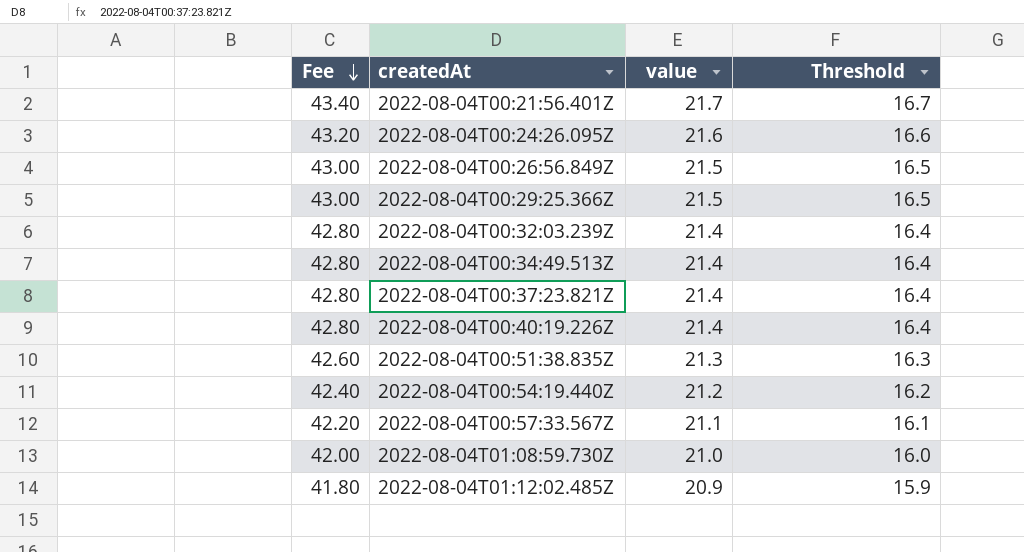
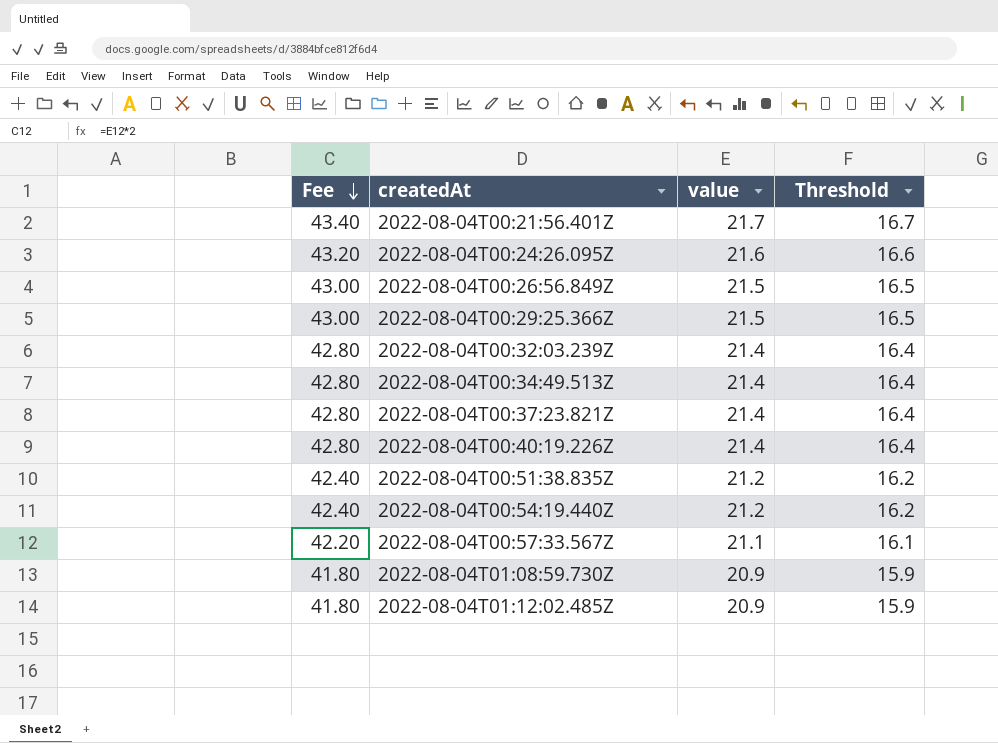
2022-08-04T00:51:38.835Z | Fee: 42.60 -> 42.40
2022-08-04T00:51:38.835Z | value: 21.3 -> 21.2
2022-08-04T00:51:38.835Z | Threshold: 16.3 -> 16.2
2022-08-04T01:08:59.730Z | Fee: 42.00 -> 41.80
2022-08-04T01:08:59.730Z | value: 21.0 -> 20.9
2022-08-04T01:08:59.730Z | Threshold: 16.0 -> 15.9

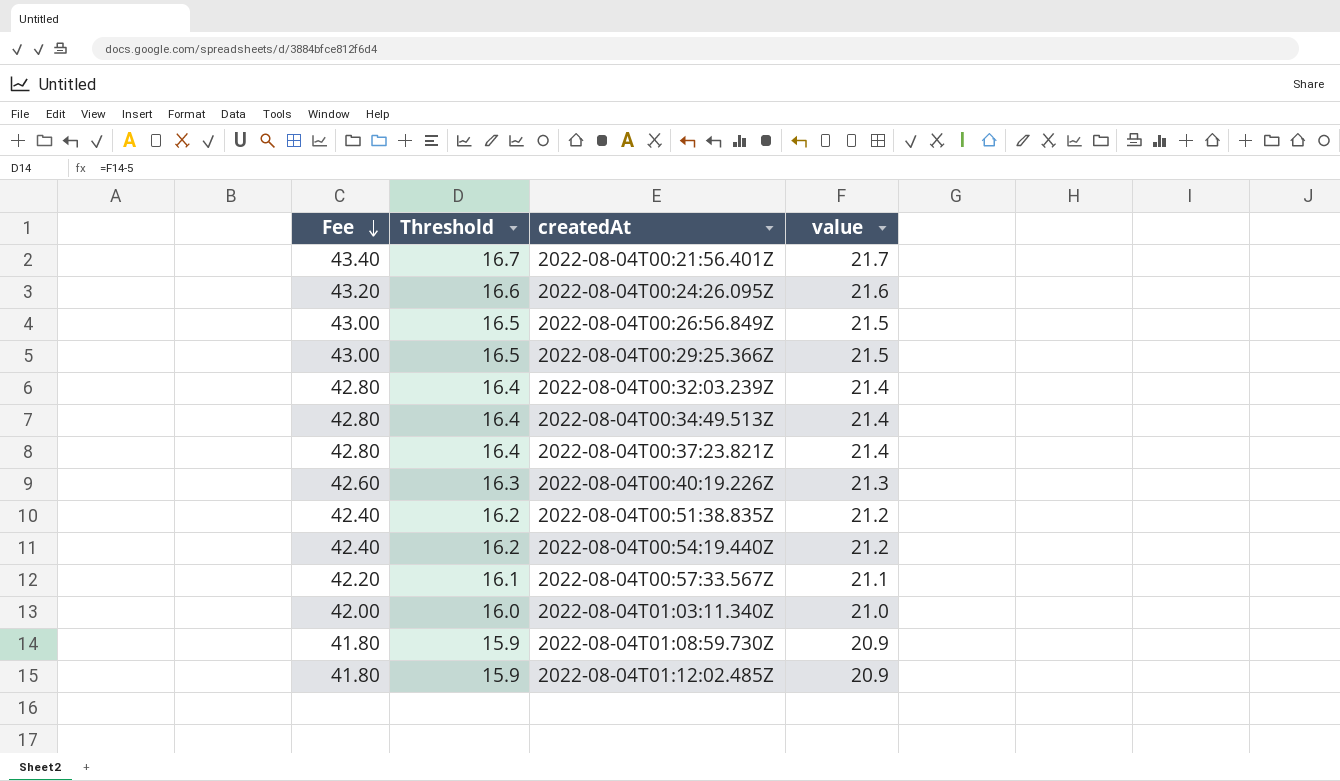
column Threshold | position: 4 -> 2
2022-08-04T00:40:19.226Z | Fee: 42.80 -> 42.60
2022-08-04T00:40:19.226Z | Threshold: 16.4 -> 16.3
2022-08-04T00:40:19.226Z | value: 21.4 -> 21.3
row 2022-08-04T01:03:11.340Z: none -> 42.00 | 16.0 | 21.0

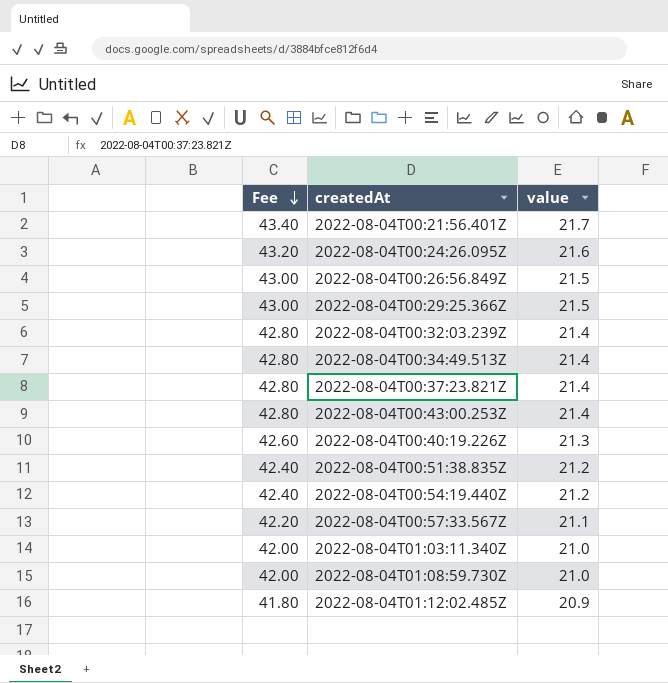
column Threshold | formula: [value] - 5 -> none
row 2022-08-04T00:43:00.253Z: none -> 42.80 | 21.4
2022-08-04T01:08:59.730Z | Fee: 41.80 -> 42.00
2022-08-04T01:08:59.730Z | value: 20.9 -> 21.0

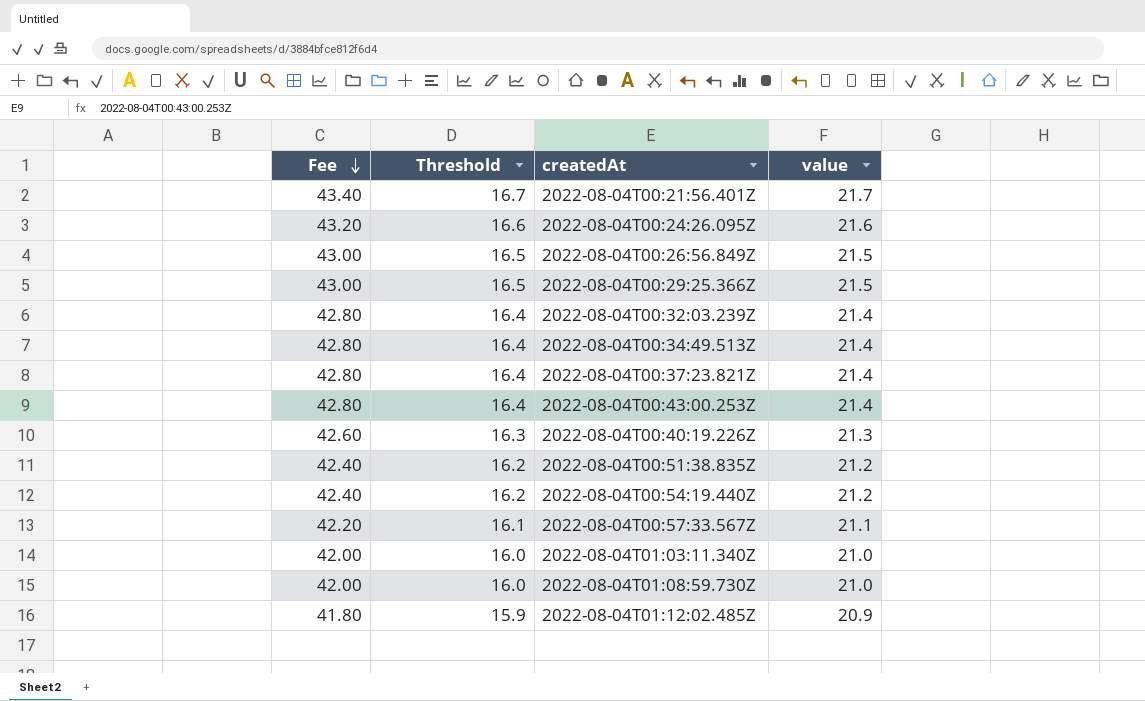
column Threshold | formula: none -> [value] - 5

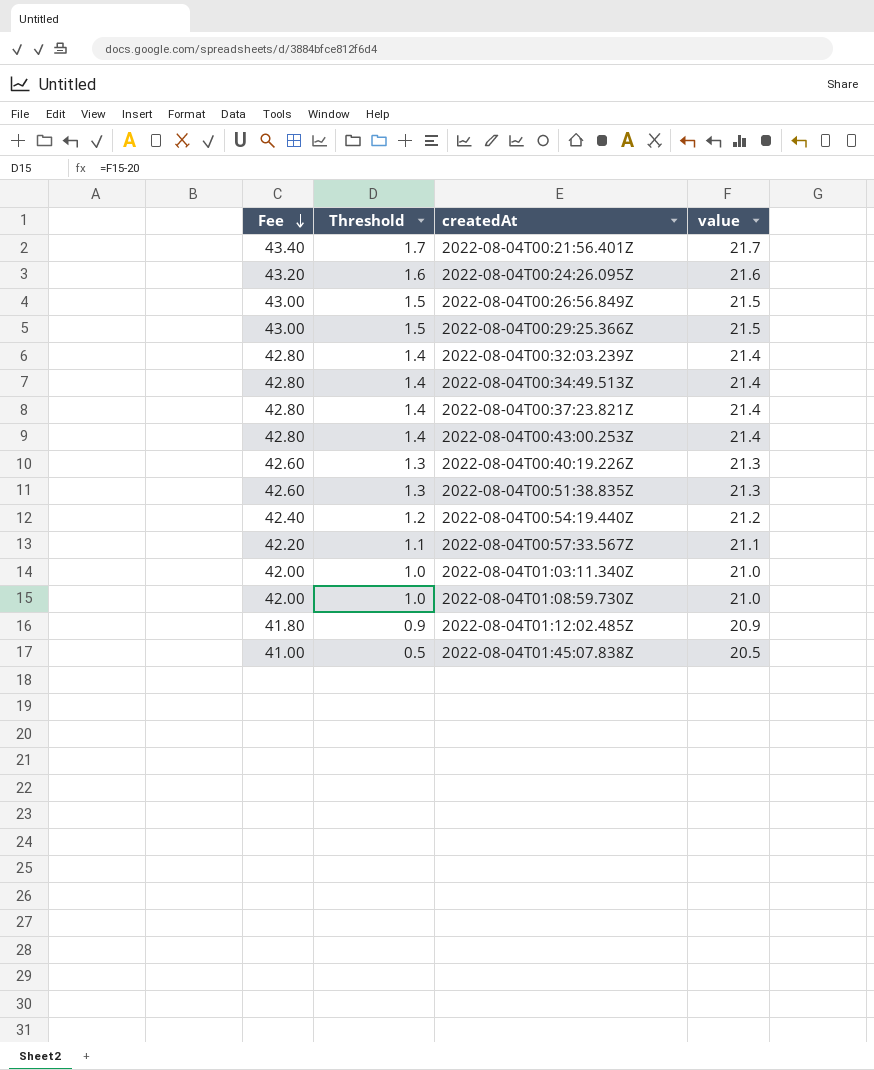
column Threshold | formula: [value] - 5 -> [value] - 20
2022-08-04T00:51:38.835Z | Fee: 42.40 -> 42.60
2022-08-04T00:51:38.835Z | value: 21.2 -> 21.3
row 2022-08-04T01:45:07.838Z: none -> 41.00 | 0.5 | 20.5

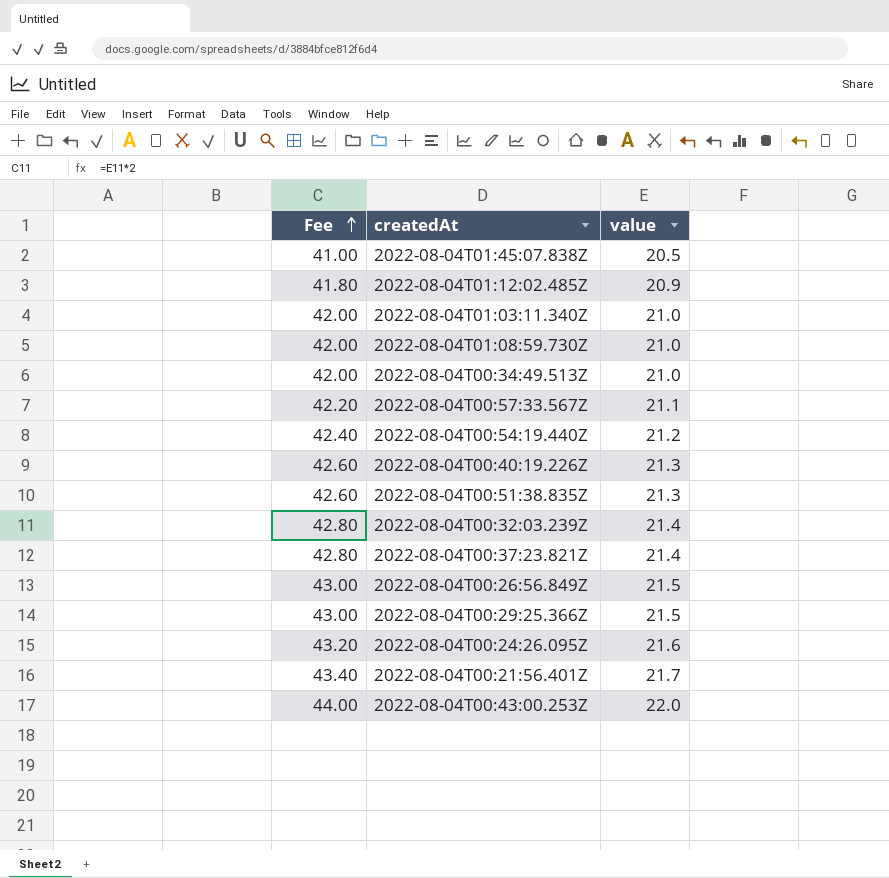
row order: Fee descending -> Fee ascending
column Threshold | formula: [value] - 20 -> none
2022-08-04T00:34:49.513Z | Fee: 42.80 -> 42.00
2022-08-04T00:34:49.513Z | value: 21.4 -> 21.0
2022-08-04T00:43:00.253Z | Fee: 42.80 -> 44.00
2022-08-04T00:43:00.253Z | value: 21.4 -> 22.0

